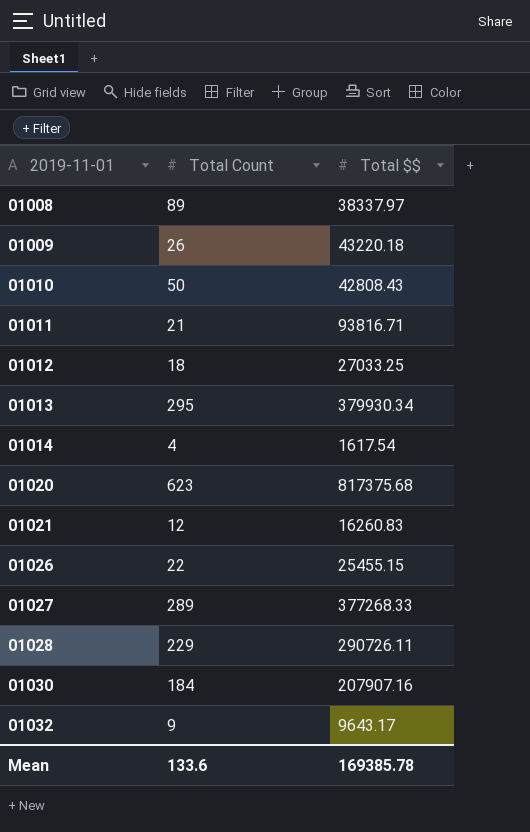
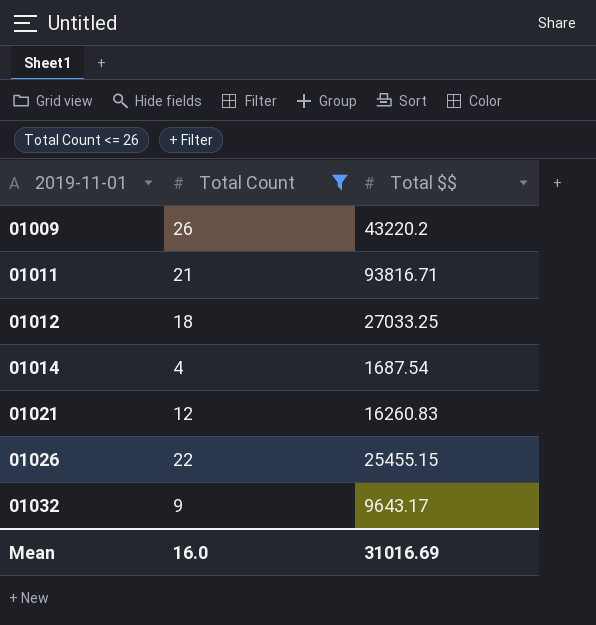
filter: none -> Total Count <= 26
01009 | Total $$: 43220.18 -> 43220.2
01014 | Total $$: 1617.54 -> 1687.54
Mean | Total Count: 133.6 -> 16.0
Mean | Total $$: 169385.78 -> 31016.69

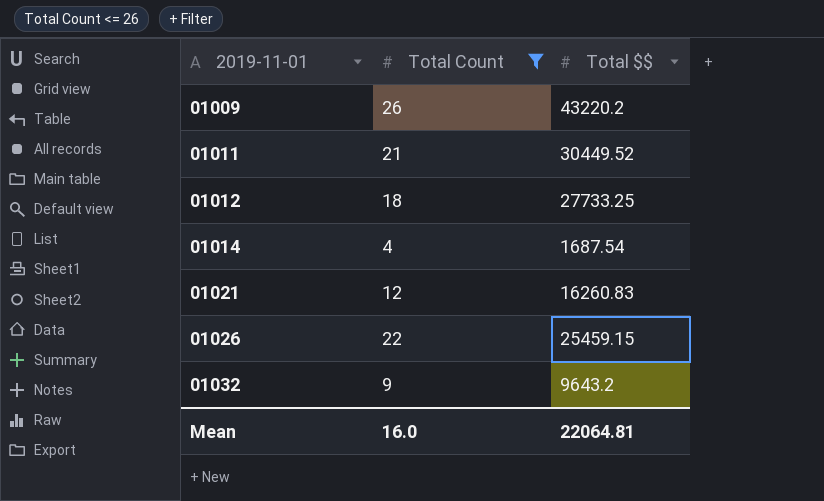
01011 | Total $$: 93816.71 -> 30449.52
01012 | Total $$: 27033.25 -> 27733.25
01026 | Total $$: 25455.15 -> 25459.15
01032 | Total $$: 9643.17 -> 9643.2
Mean | Total $$: 31016.69 -> 22064.81

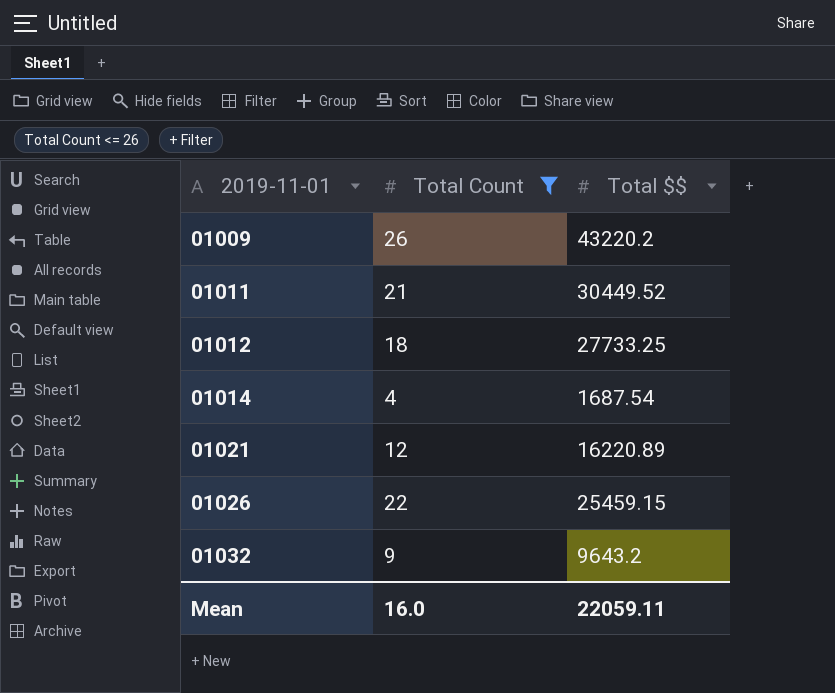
01021 | Total $$: 16260.83 -> 16220.89
Mean | Total $$: 22064.81 -> 22059.11

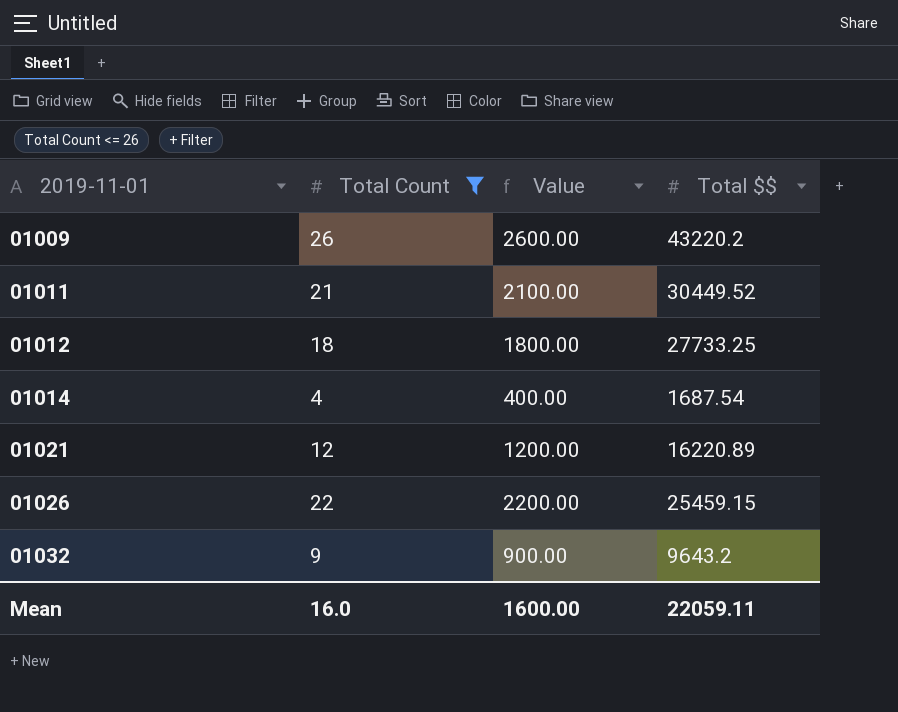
column Value | formula: none -> [Total Count] * 100

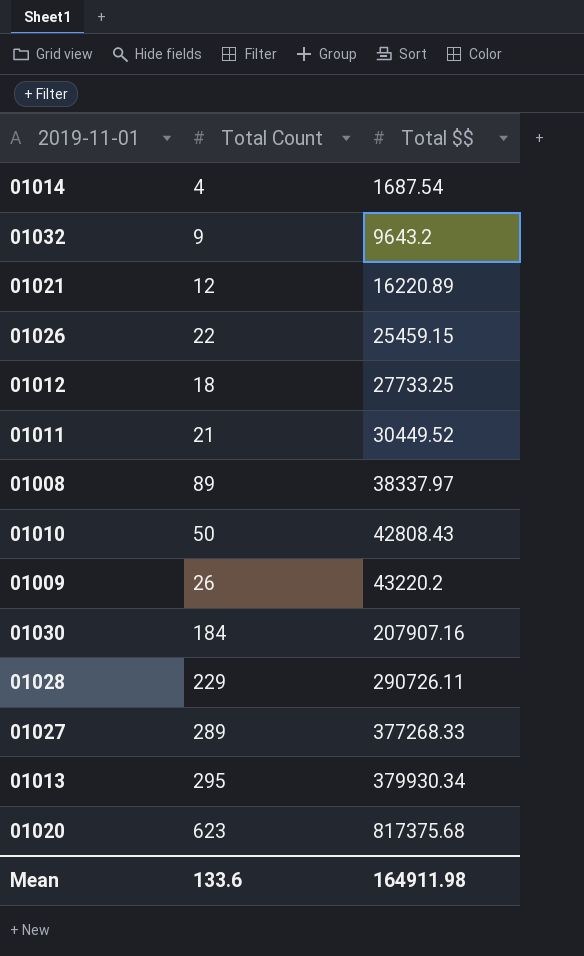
filter: Total Count <= 26 -> none
row order: 2019-11-01 ascending -> Total $$ ascending
column Value | formula: [Total Count] * 100 -> none
Mean | Total Count: 16.0 -> 133.6
Mean | Total $$: 22059.11 -> 164911.98

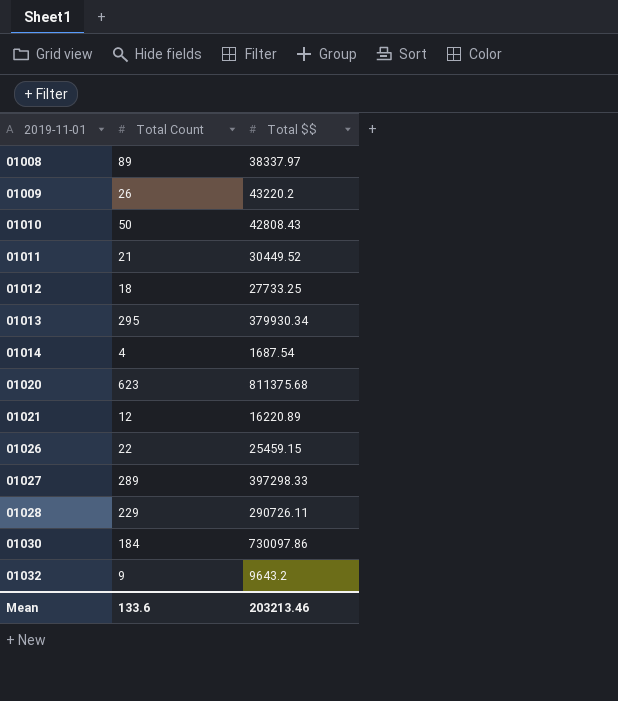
row order: Total $$ ascending -> 2019-11-01 ascending
01020 | Total $$: 817375.68 -> 811375.68
01027 | Total $$: 377268.33 -> 397298.33
01030 | Total $$: 207907.16 -> 730097.86
Mean | Total $$: 164911.98 -> 203213.46

